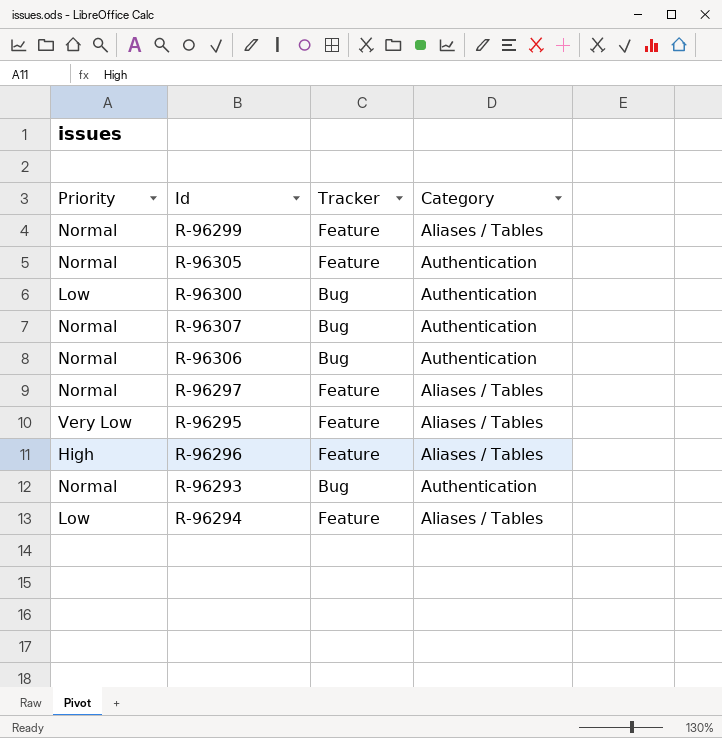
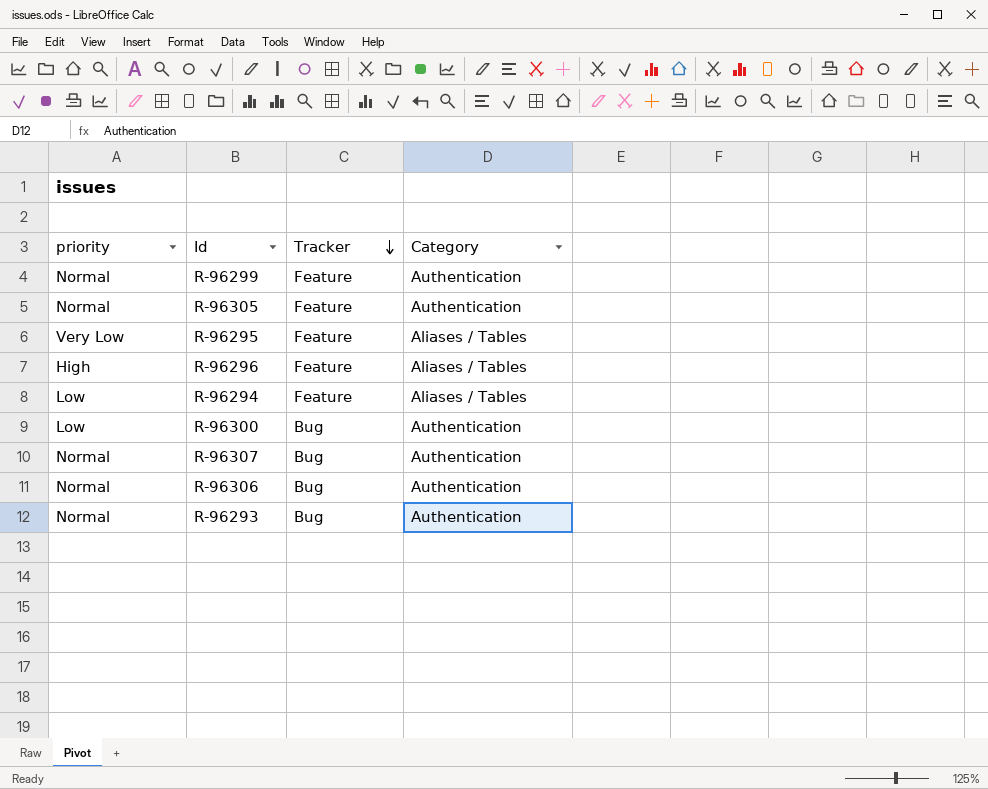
row order: none -> Tracker descending
column name: Priority -> priority
row R-96297: Normal | Feature | Aliases / Tables -> none
R-96299 | Category: Aliases / Tables -> Authentication

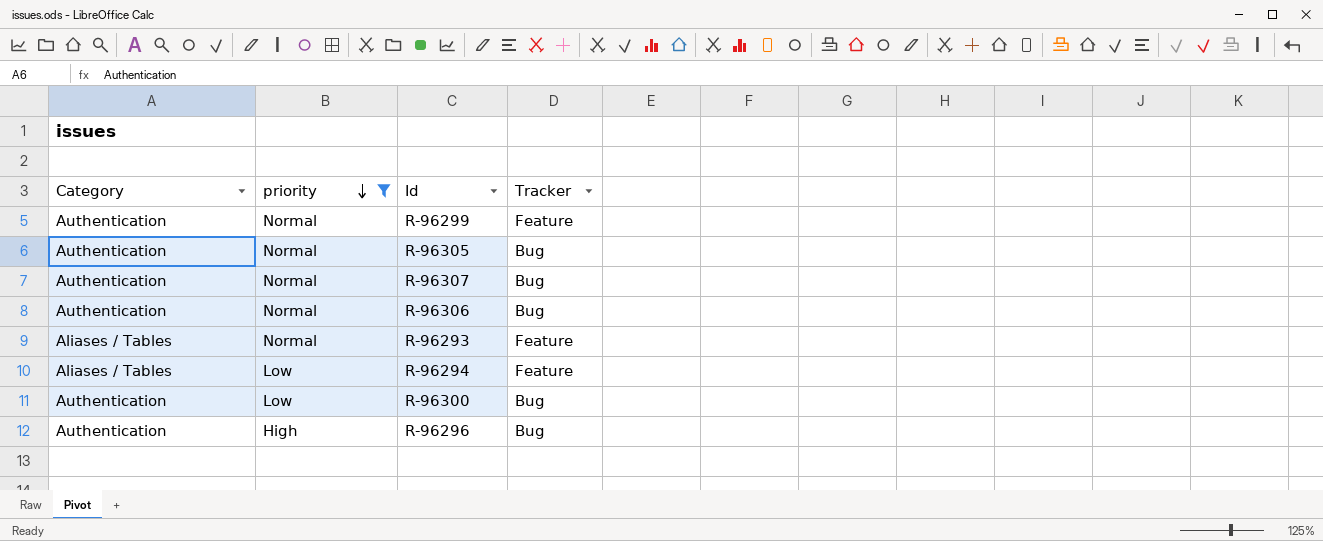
filter: none -> priority != Very Low
row order: Tracker descending -> priority descending
column Category | position: 4 -> 1
R-96305 | Tracker: Feature -> Bug
R-96293 | Category: Authentication -> Aliases / Tables
R-96293 | Tracker: Bug -> Feature
R-96296 | Category: Aliases / Tables -> Authentication
R-96296 | Tracker: Feature -> Bug

